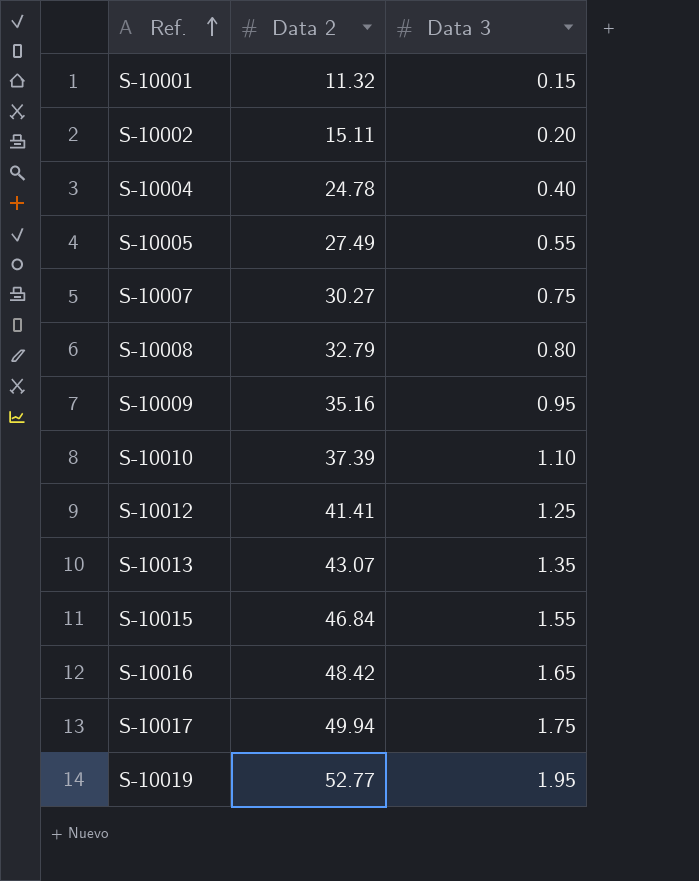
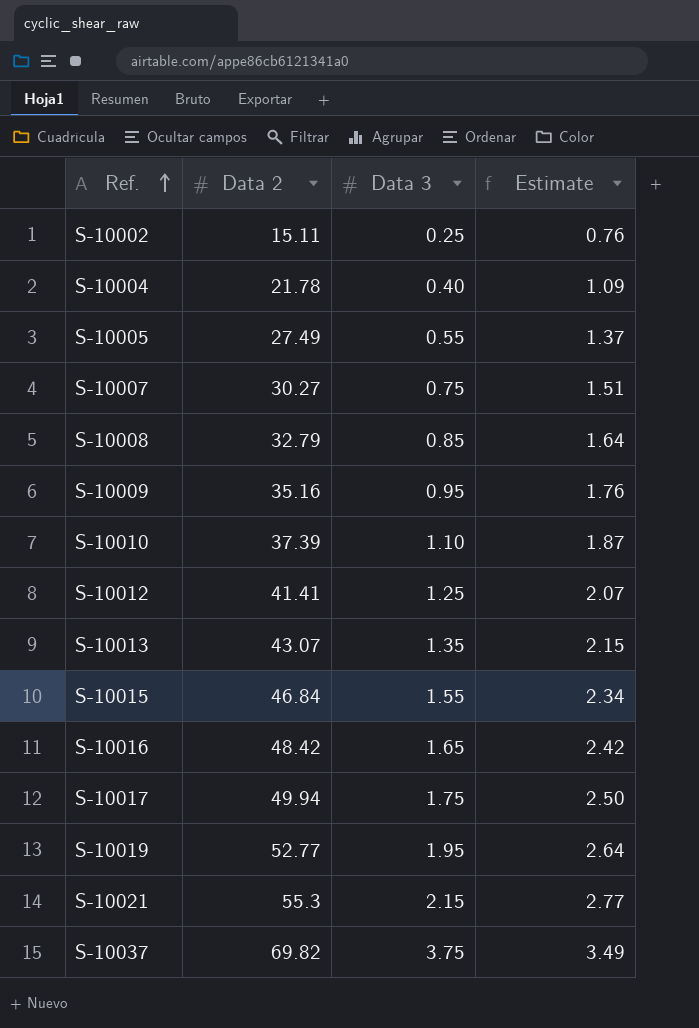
column Estimate | formula: none -> [Data 2] * 0.05
row S-10001: 11.32 | 0.15 -> none
S-10002 | Data 3: 0.20 -> 0.25
S-10004 | Data 2: 24.78 -> 21.78
S-10008 | Data 3: 0.80 -> 0.85
row S-10021: none -> 55.3 | 2.15 | 2.77
row S-10037: none -> 69.82 | 3.75 | 3.49

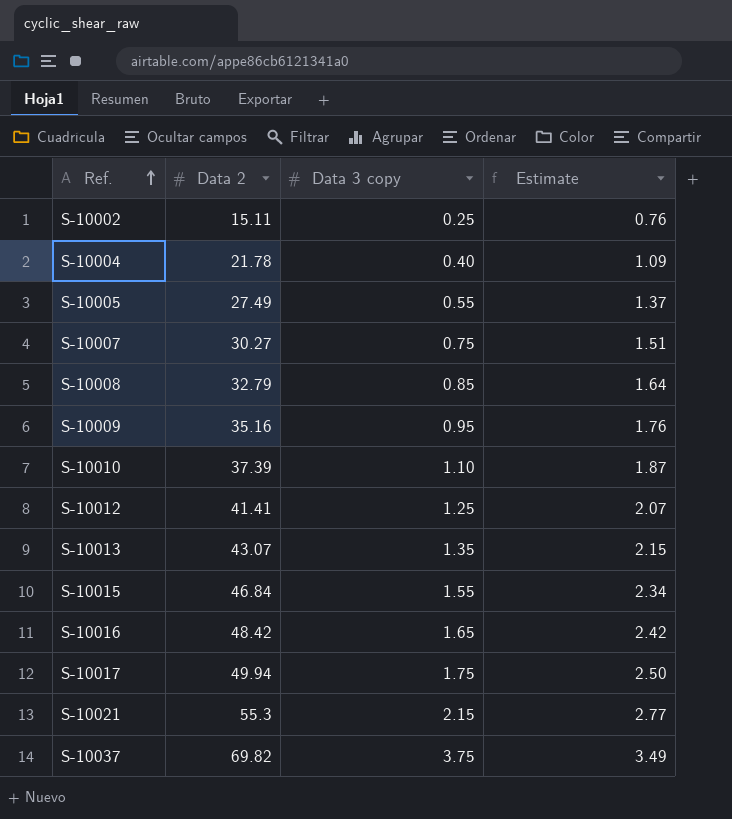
column name: Data 3 -> Data 3 copy
row S-10019: 52.77 | 1.95 | 2.64 -> none

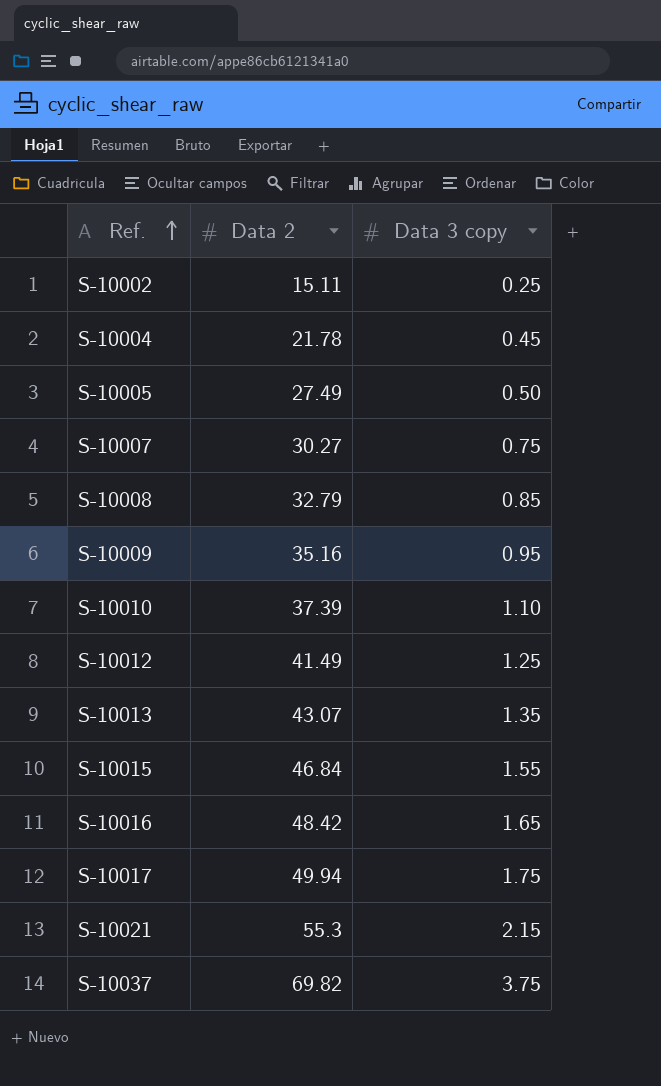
column Estimate | formula: [Data 2] * 0.05 -> none
S-10004 | Data 3 copy: 0.40 -> 0.45
S-10005 | Data 3 copy: 0.55 -> 0.50
S-10012 | Data 2: 41.41 -> 41.49

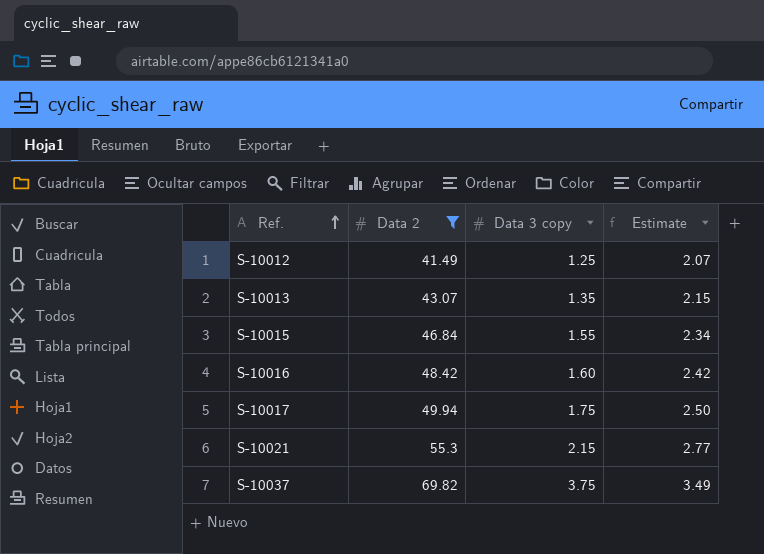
filter: none -> Data 2 >= 41.49
column Estimate | formula: none -> [Data 2] * 0.05
S-10016 | Data 3 copy: 1.65 -> 1.60

